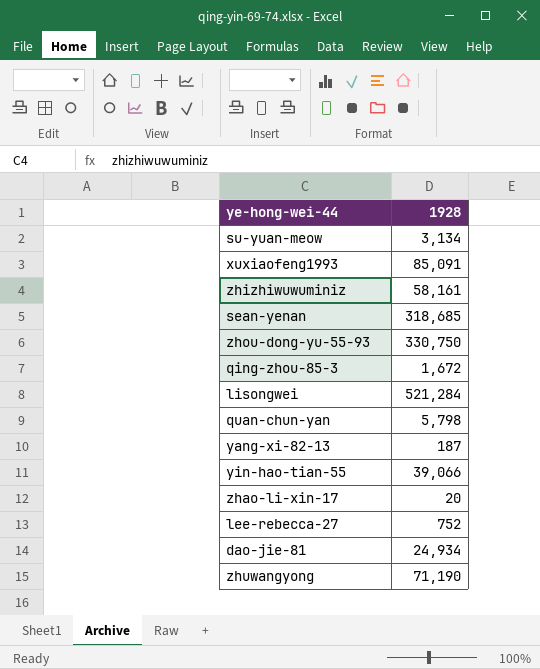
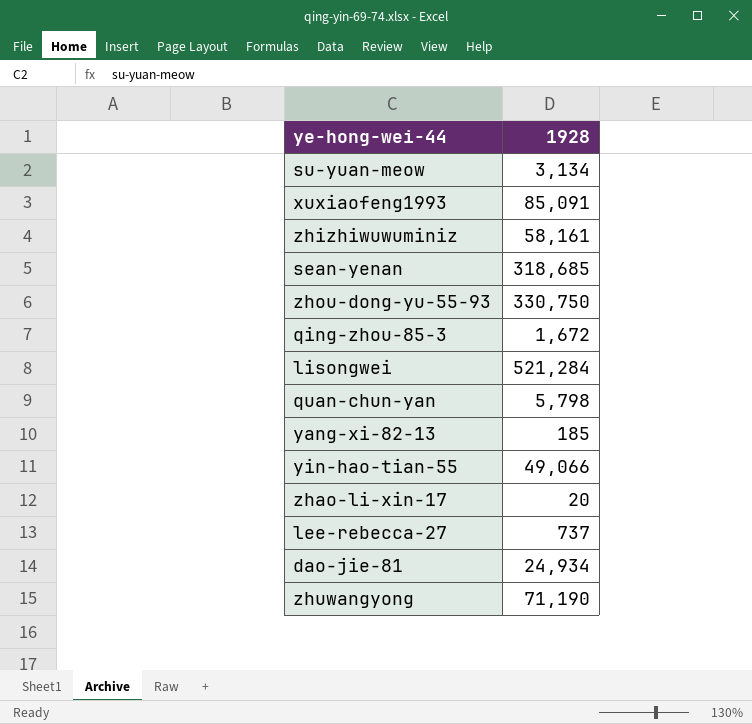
yang-xi-82-13 | 1928: 187 -> 185
yin-hao-tian-55 | 1928: 39,066 -> 49,066
lee-rebecca-27 | 1928: 752 -> 737

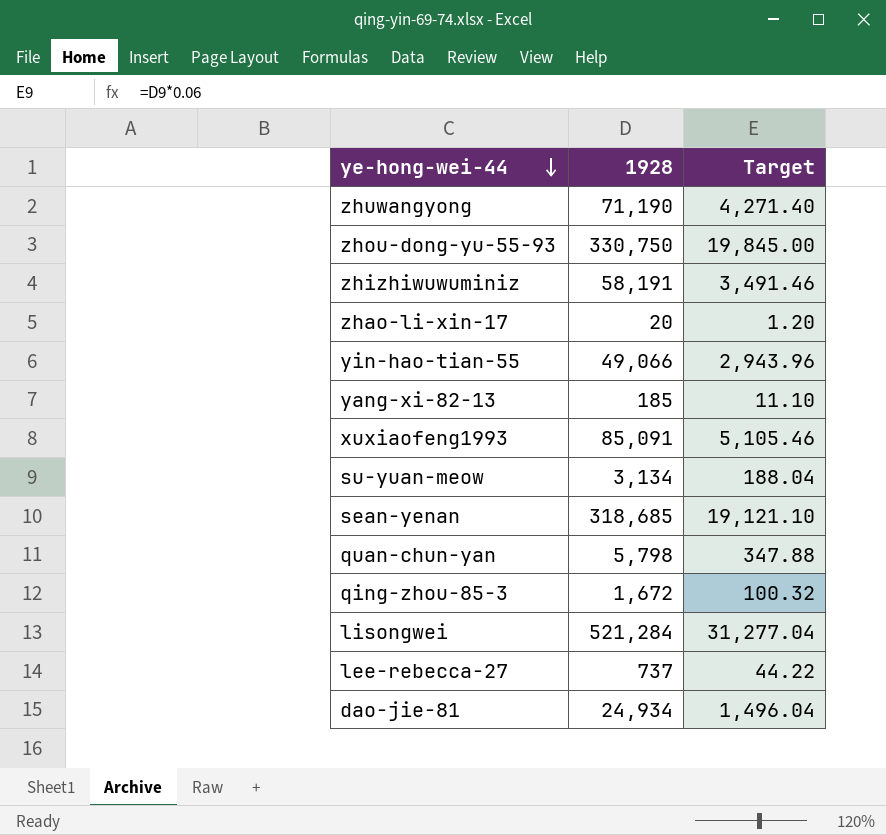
row order: none -> ye-hong-wei-44 descending
column Target | formula: none -> [1928] * 0.06
zhizhiwuwuminiz | 1928: 58,161 -> 58,191

